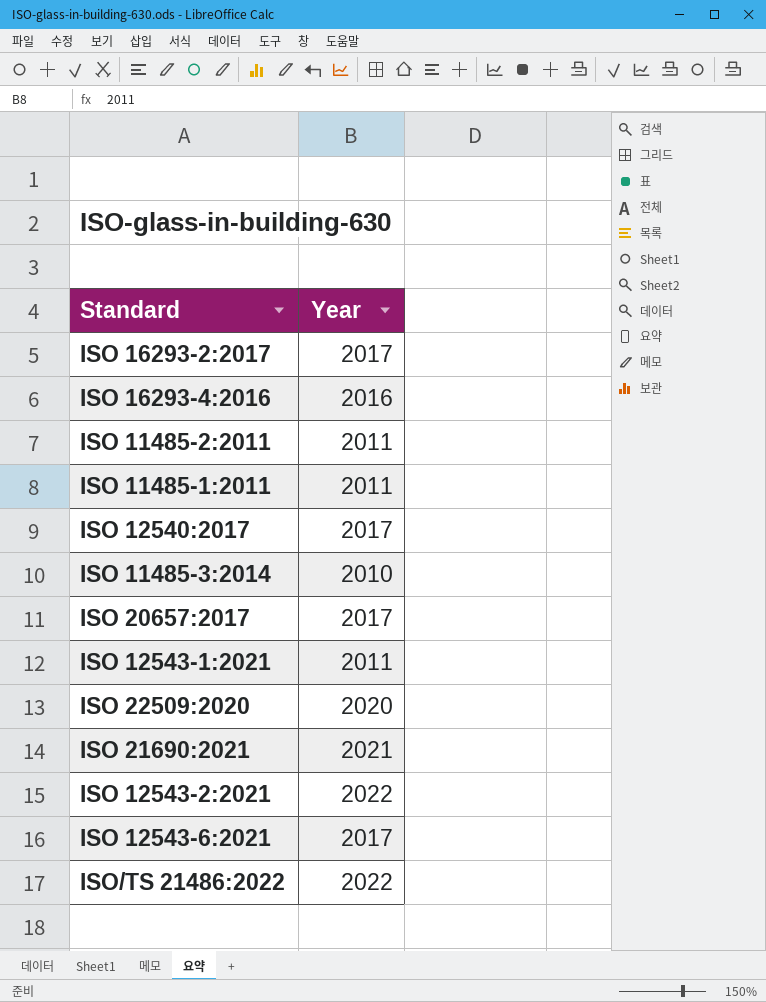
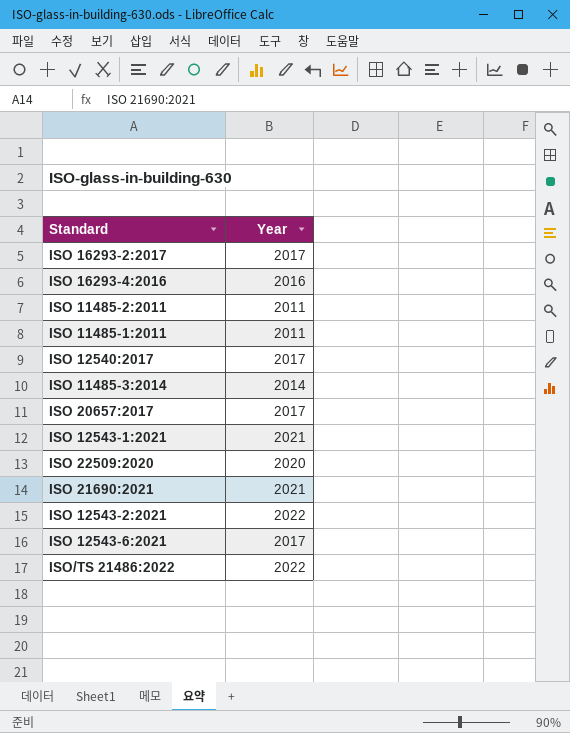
ISO 11485-3:2014 | Year: 2010 -> 2014
ISO 12543-1:2021 | Year: 2011 -> 2021

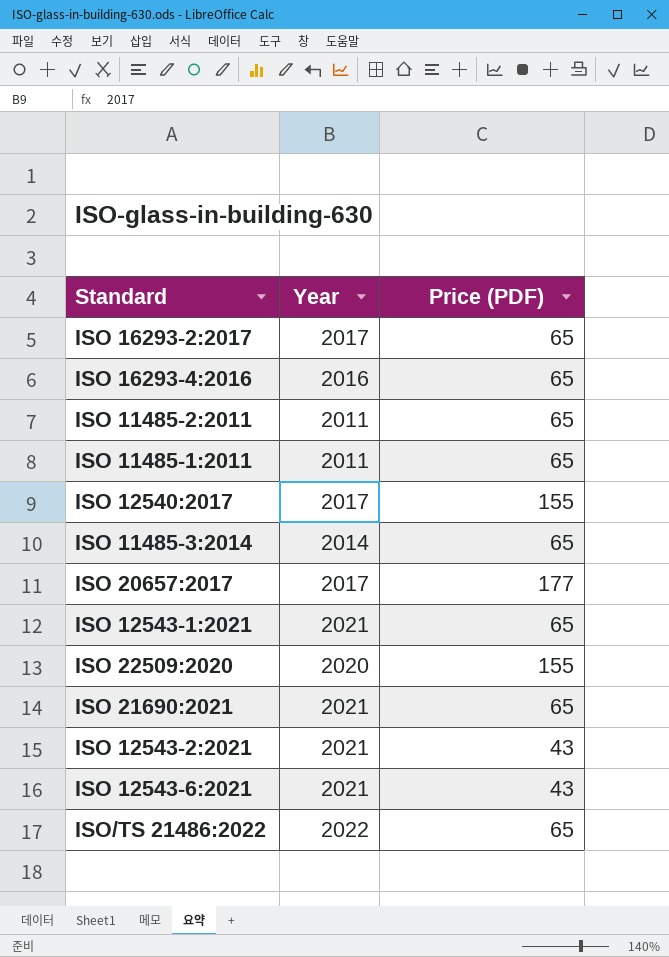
column Price (PDF) | position: none -> 3
ISO 12543-2:2021 | Year: 2022 -> 2021
ISO 12543-6:2021 | Year: 2017 -> 2021

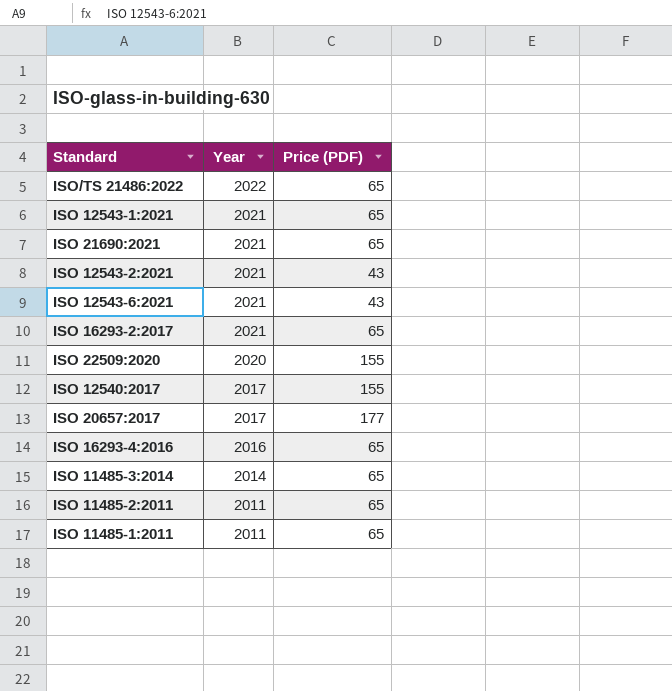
row order: none -> Year descending
ISO 16293-2:2017 | Year: 2017 -> 2021

